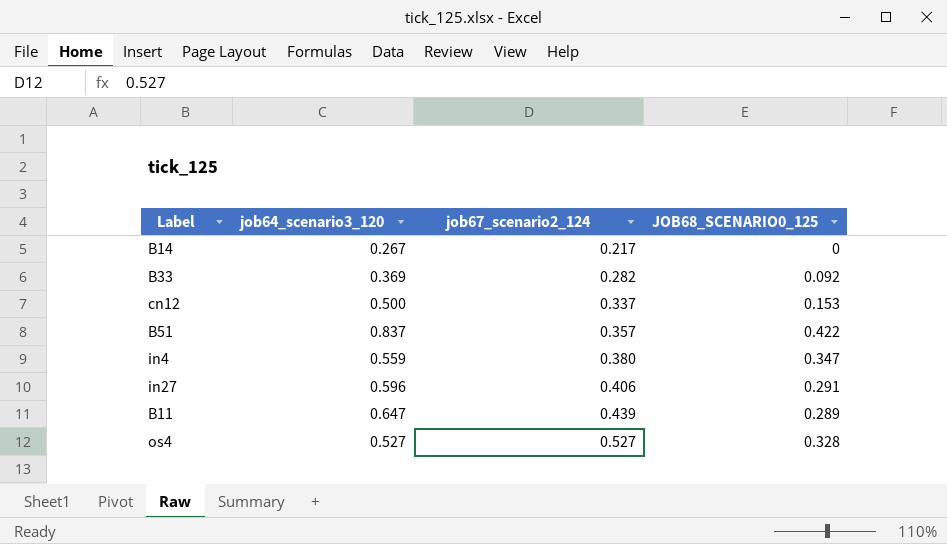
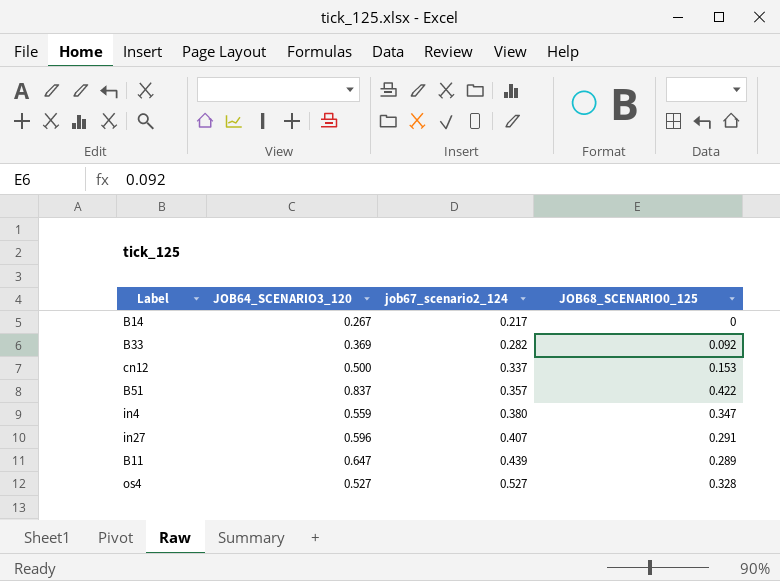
column name: job64_scenario3_120 -> JOB64_SCENARIO3_120
in27 | job67_scenario2_124: 0.406 -> 0.407

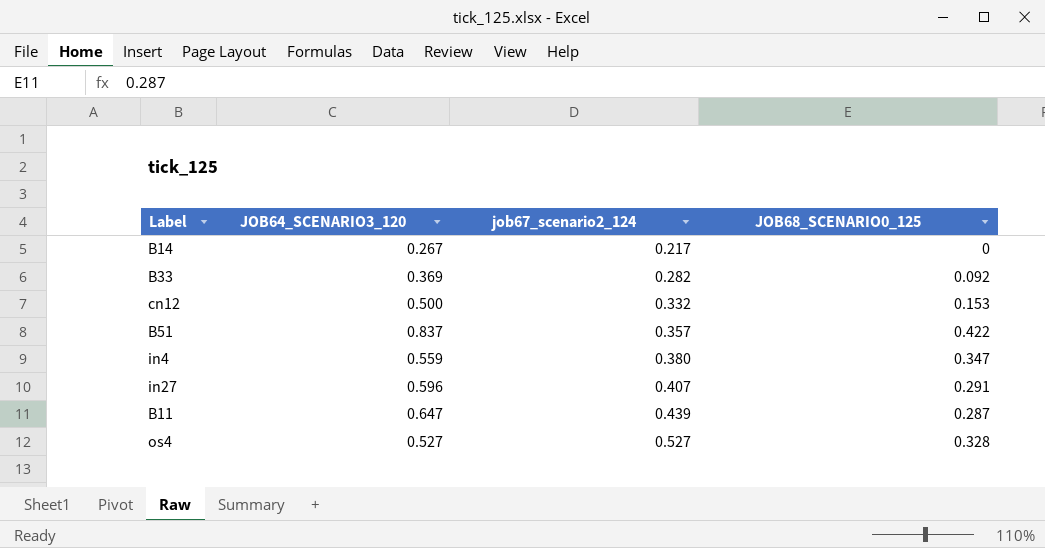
cn12 | job67_scenario2_124: 0.337 -> 0.332
B11 | JOB68_SCENARIO0_125: 0.289 -> 0.287

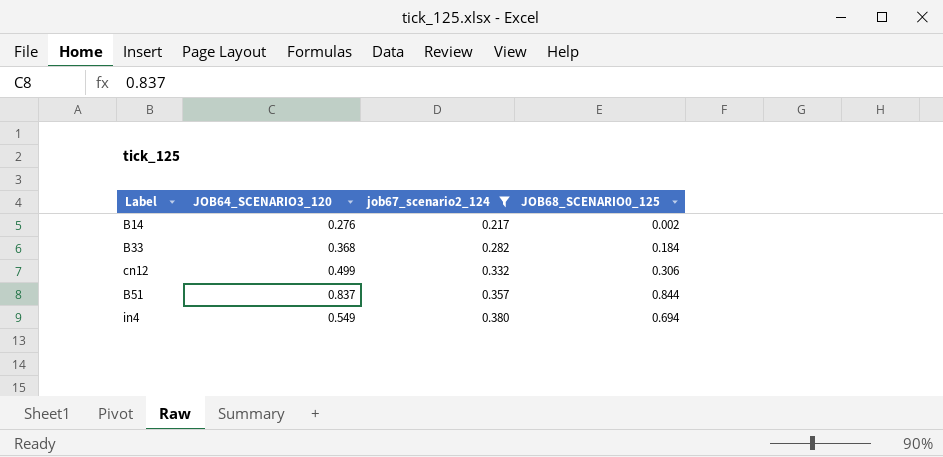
filter: none -> job67_scenario2_124 <= 0.380
B14 | JOB64_SCENARIO3_120: 0.267 -> 0.276
B14 | JOB68_SCENARIO0_125: 0 -> 0.002
B33 | JOB64_SCENARIO3_120: 0.369 -> 0.368
B33 | JOB68_SCENARIO0_125: 0.092 -> 0.184
cn12 | JOB64_SCENARIO3_120: 0.500 -> 0.499
cn12 | JOB68_SCENARIO0_125: 0.153 -> 0.306
B51 | JOB68_SCENARIO0_125: 0.422 -> 0.844
in4 | JOB64_SCENARIO3_120: 0.559 -> 0.549
in4 | JOB68_SCENARIO0_125: 0.347 -> 0.694

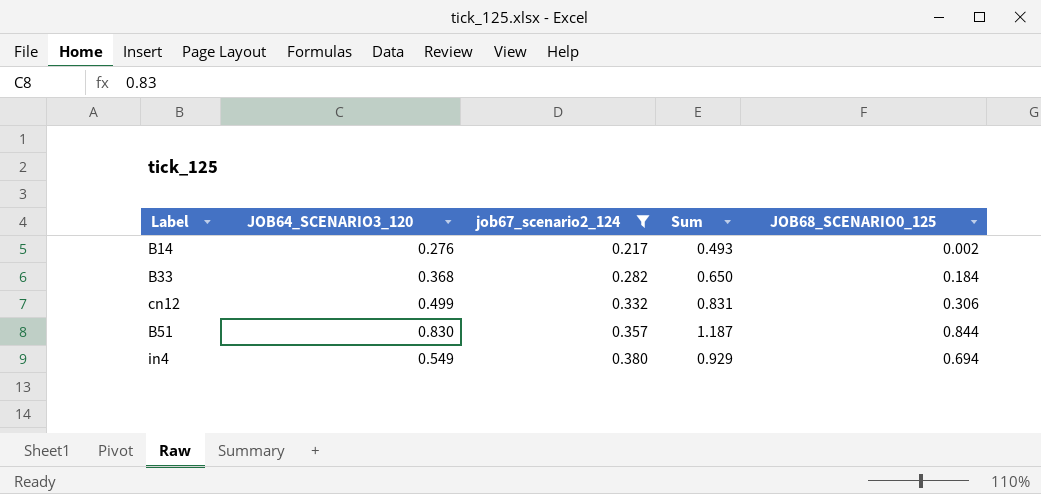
column Sum | formula: none -> [JOB64_SCENARIO3_120] + [job67_scenario2_124]
B51 | JOB64_SCENARIO3_120: 0.837 -> 0.830

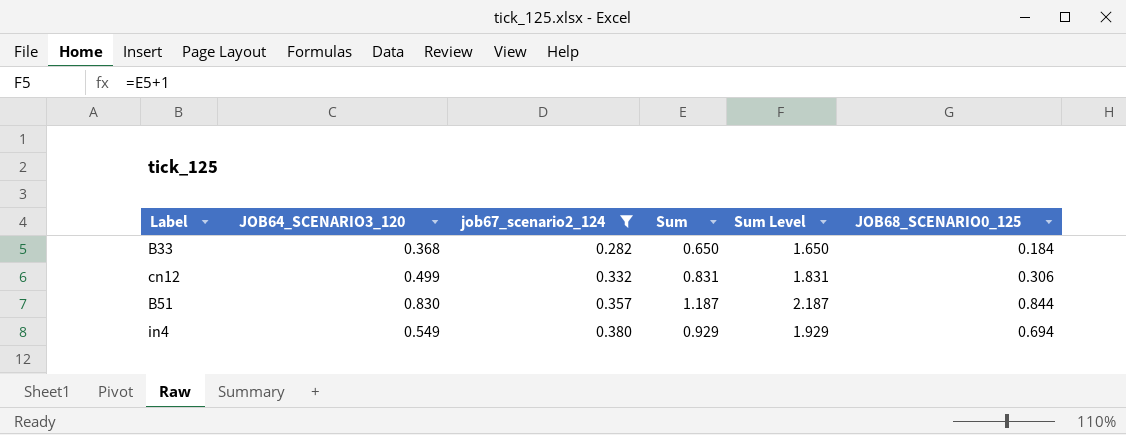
column Sum Level | formula: none -> [Sum] + 1
row B14: 0.276 | 0.217 | 0.493 | 0.002 -> none

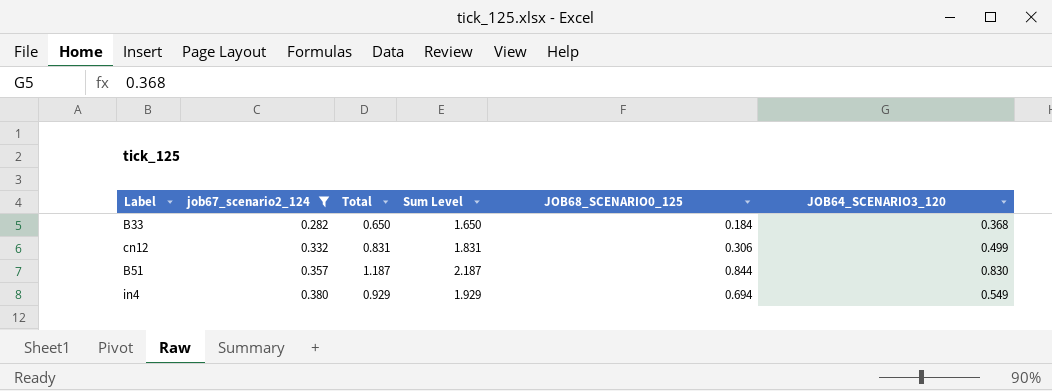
column name: Sum -> Total
column JOB64_SCENARIO3_120 | position: 2 -> 6

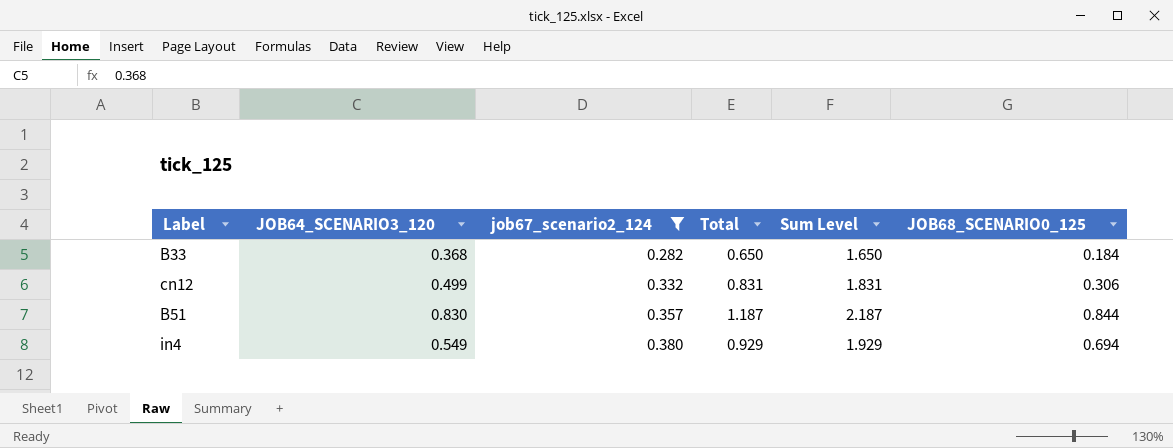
column JOB64_SCENARIO3_120 | position: 6 -> 2

